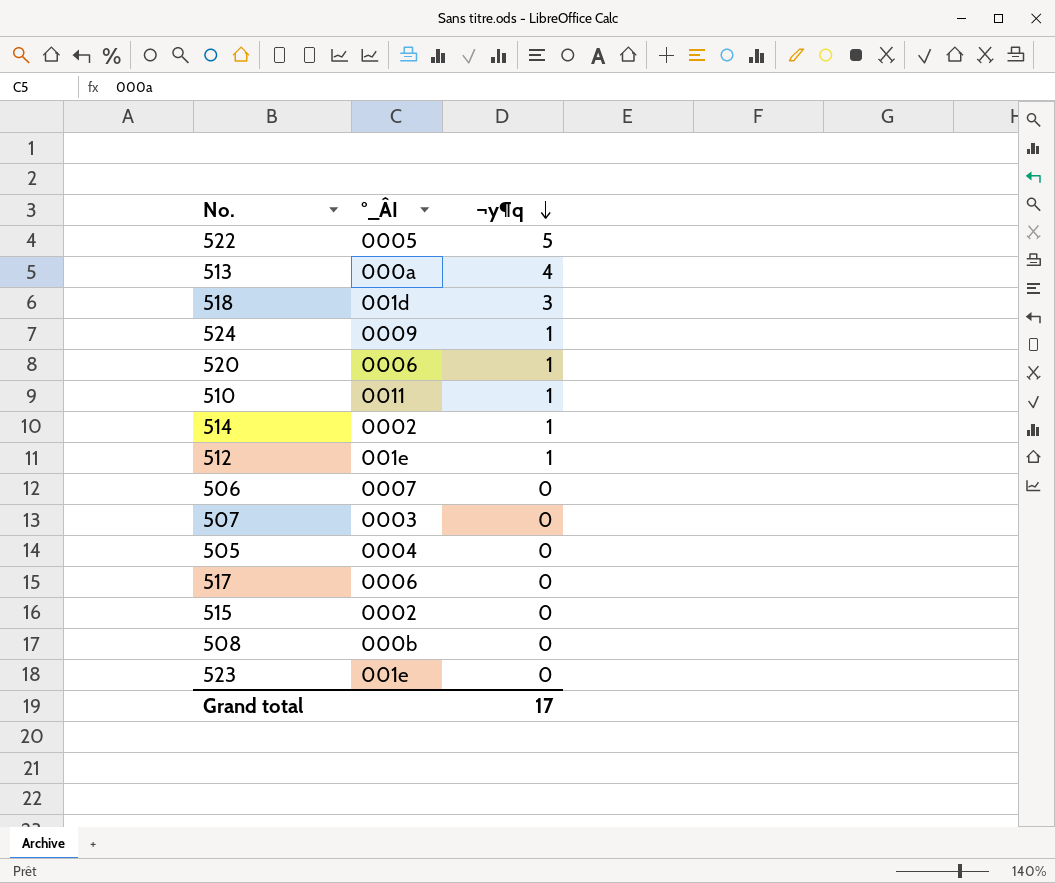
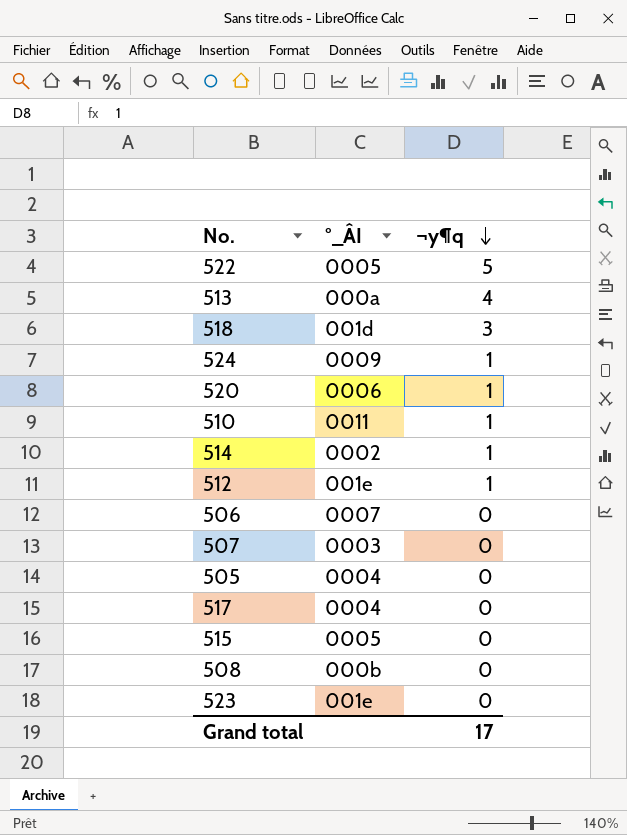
517 | °_ÂI: 0006 -> 0004
515 | °_ÂI: 0002 -> 0005

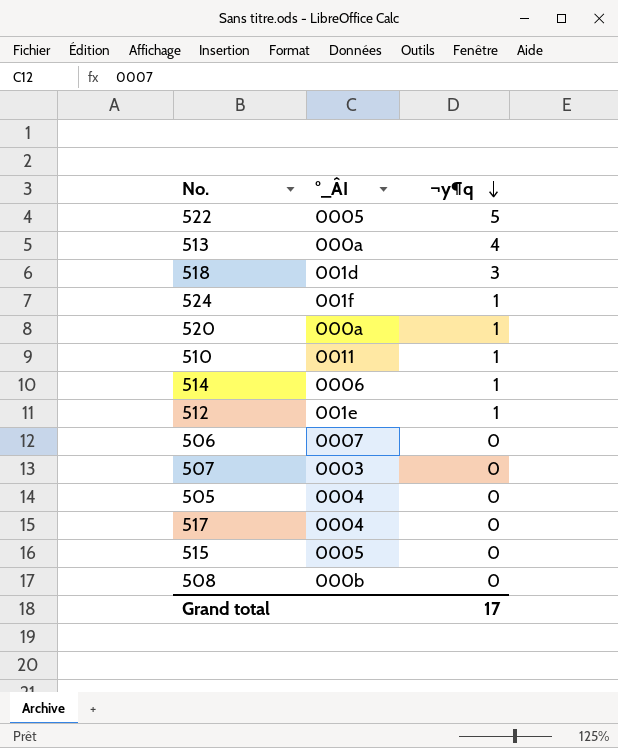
row 523: 001e | 0 -> none
524 | °_ÂI: 0009 -> 001f
520 | °_ÂI: 0006 -> 000a
514 | °_ÂI: 0002 -> 0006

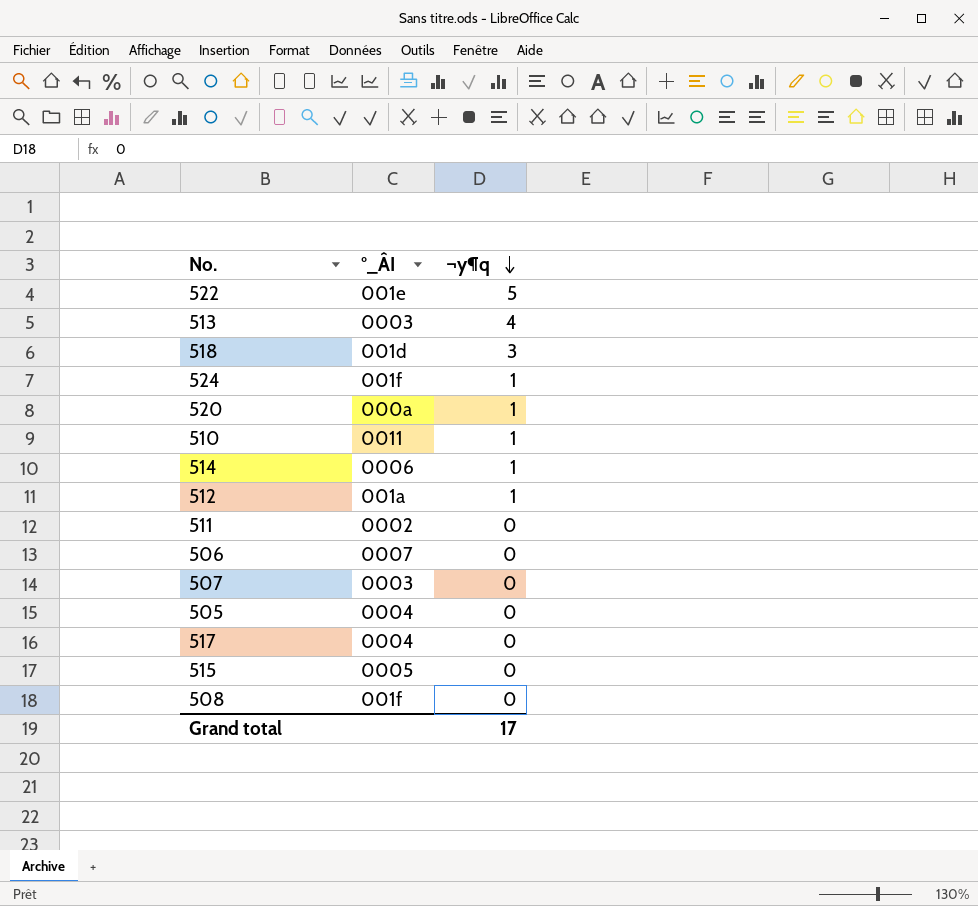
522 | °_ÂI: 0005 -> 001e
513 | °_ÂI: 000a -> 0003
512 | °_ÂI: 001e -> 001a
row 511: none -> 0002 | 0
508 | °_ÂI: 000b -> 001f

